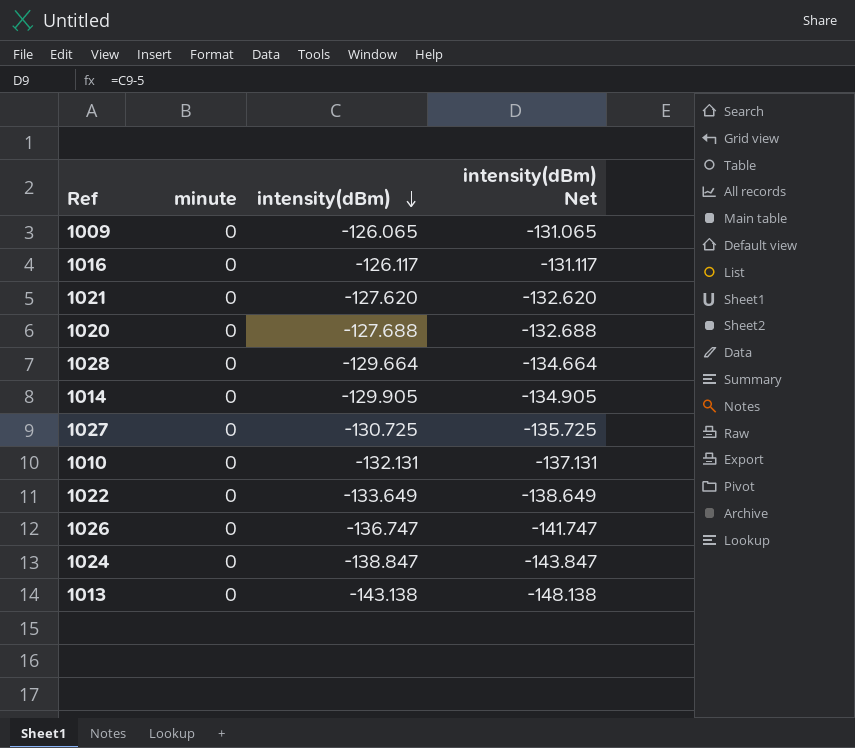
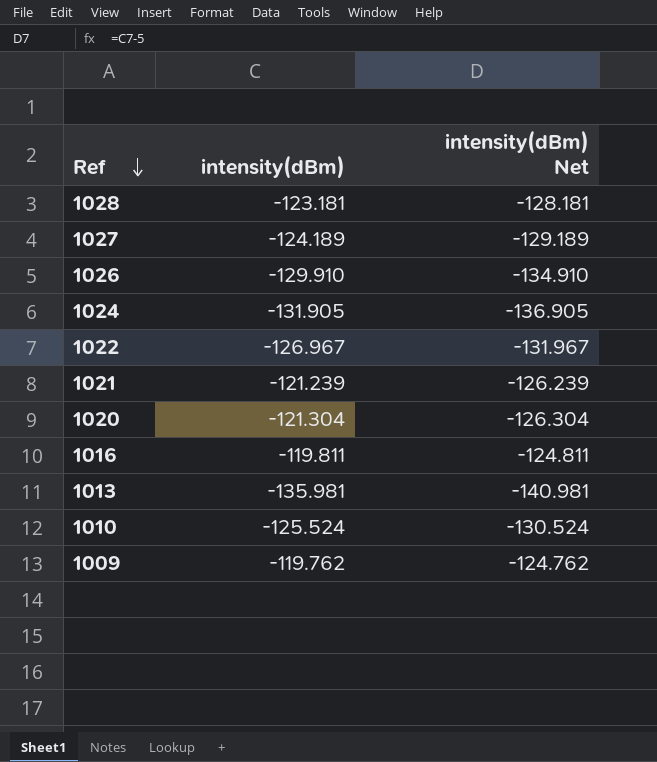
row order: intensity(dBm) descending -> Ref descending
column minute | position: 2 -> none
row 1014: 0 | -129.905 | -134.905 -> none
1028 | intensity(dBm): -129.664 -> -123.181
1028 | intensity(dBm) Net: -134.664 -> -128.181
1027 | intensity(dBm): -130.725 -> -124.189
1027 | intensity(dBm) Net: -135.725 -> -129.189
1026 | intensity(dBm): -136.747 -> -129.910
1026 | intensity(dBm) Net: -141.747 -> -134.910
1024 | intensity(dBm): -138.847 -> -131.905
1024 | intensity(dBm) Net: -143.847 -> -136.905
1022 | intensity(dBm): -133.649 -> -126.967
1022 | intensity(dBm) Net: -138.649 -> -131.967
1021 | intensity(dBm): -127.620 -> -121.239
1021 | intensity(dBm) Net: -132.620 -> -126.239
1020 | intensity(dBm): -127.688 -> -121.304
1020 | intensity(dBm) Net: -132.688 -> -126.304
1016 | intensity(dBm): -126.117 -> -119.811
1016 | intensity(dBm) Net: -131.117 -> -124.811
1013 | intensity(dBm): -143.138 -> -135.981
1013 | intensity(dBm) Net: -148.138 -> -140.981
1010 | intensity(dBm): -132.131 -> -125.524
1010 | intensity(dBm) Net: -137.131 -> -130.524
1009 | intensity(dBm): -126.065 -> -119.762
1009 | intensity(dBm) Net: -131.065 -> -124.762

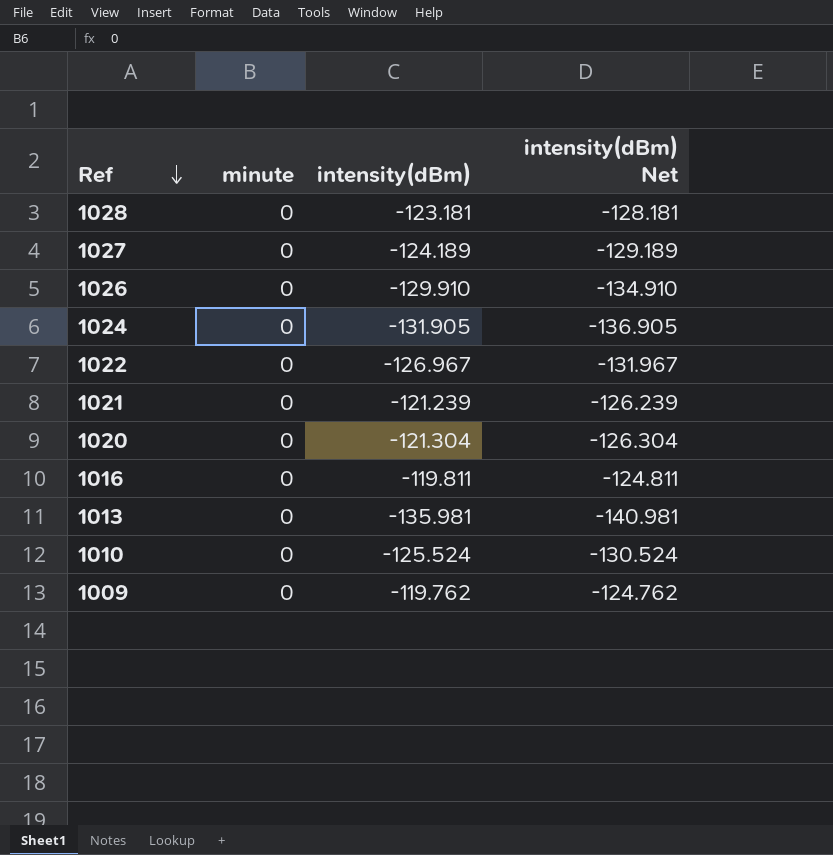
column minute | position: none -> 2

